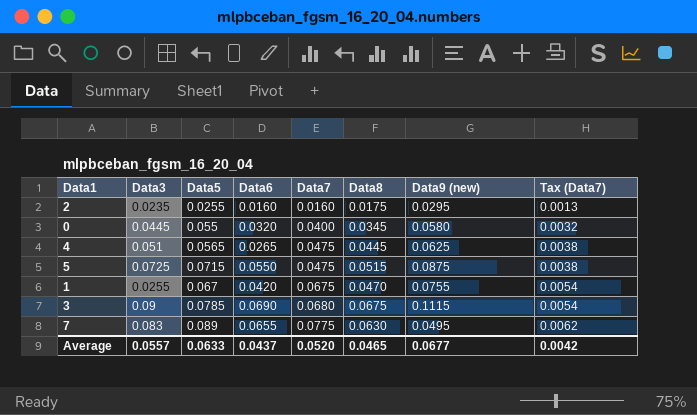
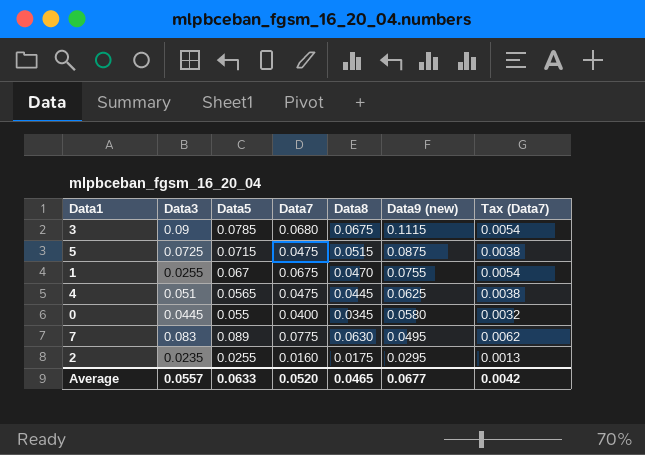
row order: Data7 ascending -> Data9 (new) descending
column Data6 | position: 4 -> none

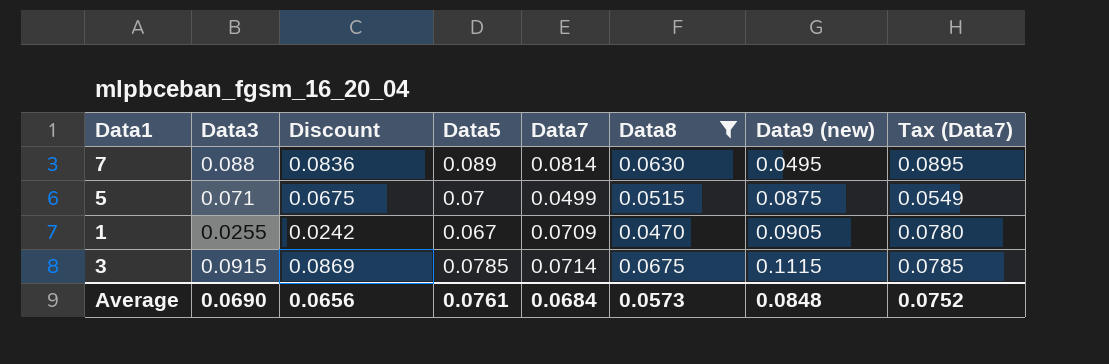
filter: none -> Data8 >= 0.0470
row order: Data9 (new) descending -> Data9 (new) ascending
column Discount | formula: none -> [Data3] * 0.95
column Tax (Data7) | formula: [Data7] * 0.08 -> [Data7] * 1.1
7 | Data3: 0.083 -> 0.088
7 | Data7: 0.0775 -> 0.0814
5 | Data3: 0.0725 -> 0.071
5 | Data5: 0.0715 -> 0.07
5 | Data7: 0.0475 -> 0.0499
1 | Data7: 0.0675 -> 0.0709
1 | Data9 (new): 0.0755 -> 0.0905
3 | Data3: 0.09 -> 0.0915
3 | Data7: 0.0680 -> 0.0714
Average | Data3: 0.0557 -> 0.0690
Average | Data5: 0.0633 -> 0.0761
Average | Data7: 0.0520 -> 0.0684
Average | Data8: 0.0465 -> 0.0573
Average | Data9 (new): 0.0677 -> 0.0848
Average | Tax (Data7): 0.0042 -> 0.0752

